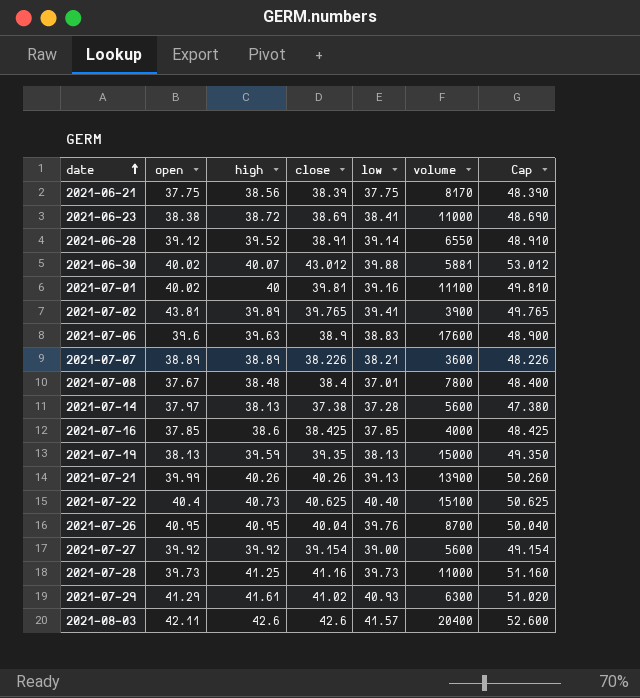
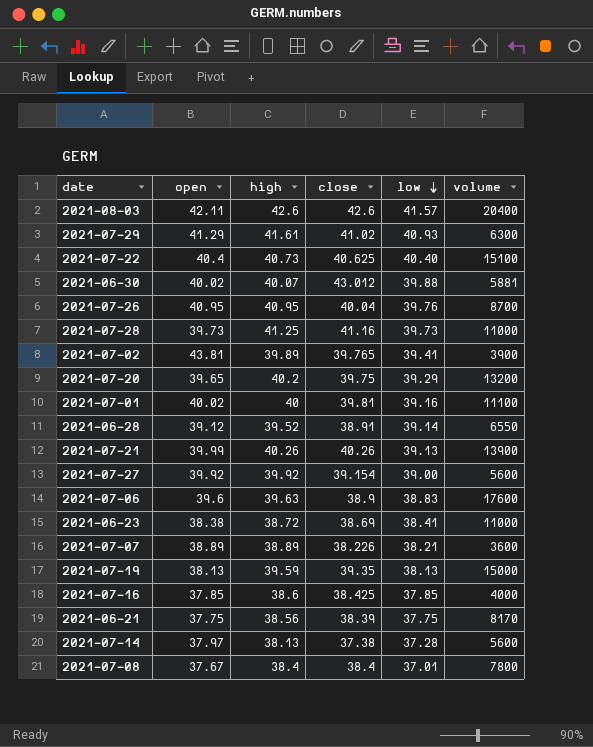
row order: date ascending -> low descending
column Cap | formula: [close] + 10 -> none
row 2021-07-20: none -> 39.65 | 40.2 | 39.75 | 39.29 | 13200
2021-07-08 | high: 38.48 -> 38.4

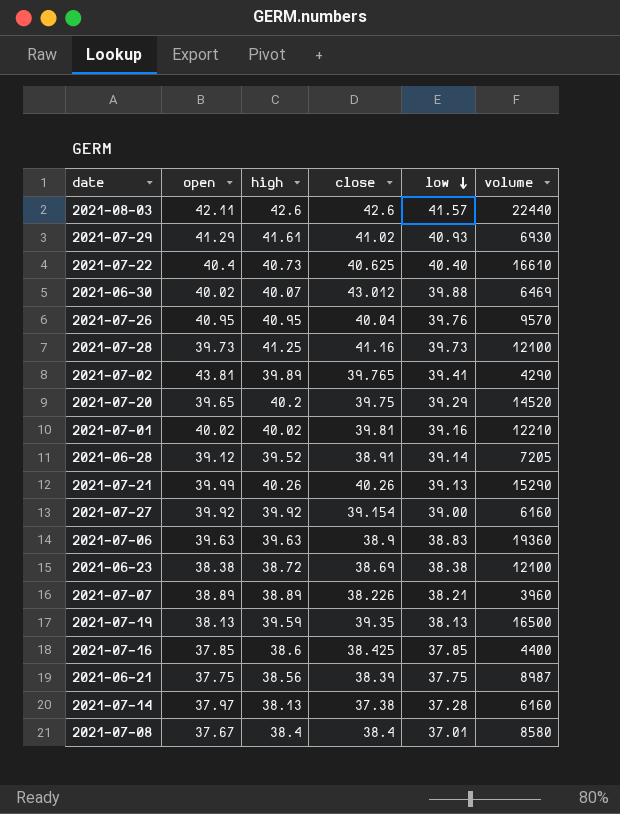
2021-08-03 | volume: 20400 -> 22440
2021-07-29 | volume: 6300 -> 6930
2021-07-22 | volume: 15100 -> 16610
2021-06-30 | volume: 5881 -> 6469
2021-07-26 | volume: 8700 -> 9570
2021-07-28 | volume: 11000 -> 12100
2021-07-02 | volume: 3900 -> 4290
2021-07-20 | volume: 13200 -> 14520
2021-07-01 | high: 40 -> 40.02
2021-07-01 | volume: 11100 -> 12210
2021-06-28 | volume: 6550 -> 7205
2021-07-21 | volume: 13900 -> 15290
2021-07-27 | volume: 5600 -> 6160
2021-07-06 | open: 39.6 -> 39.63
2021-07-06 | volume: 17600 -> 19360
2021-06-23 | low: 38.41 -> 38.38
2021-06-23 | volume: 11000 -> 12100
2021-07-07 | volume: 3600 -> 3960
2021-07-19 | volume: 15000 -> 16500
2021-07-16 | volume: 4000 -> 4400
2021-06-21 | volume: 8170 -> 8987
2021-07-14 | volume: 5600 -> 6160
2021-07-08 | volume: 7800 -> 8580

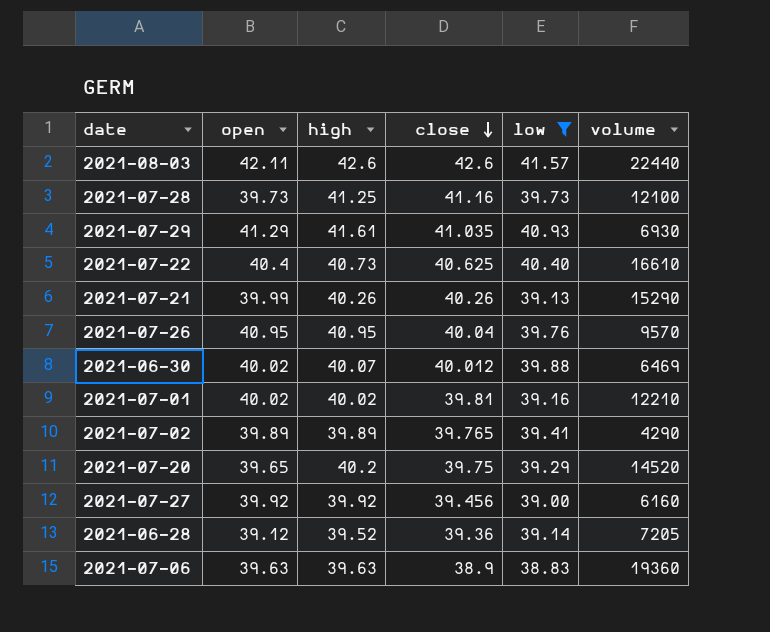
filter: none -> low >= 38.83
row order: low descending -> close descending
2021-07-29 | close: 41.02 -> 41.035
2021-06-30 | close: 43.012 -> 40.012
2021-07-02 | open: 43.81 -> 39.89
2021-07-27 | close: 39.154 -> 39.456
2021-06-28 | close: 38.91 -> 39.36

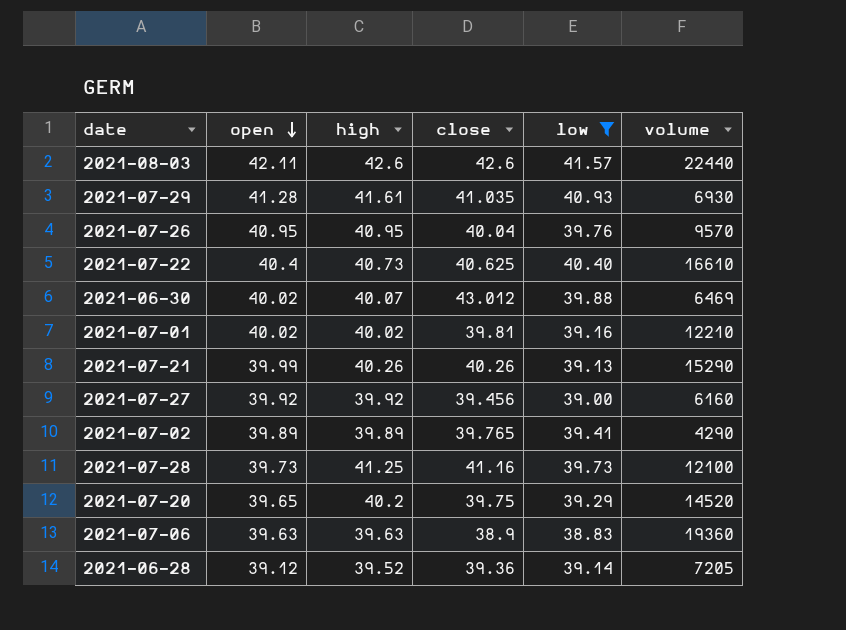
row order: close descending -> open descending
2021-07-29 | open: 41.29 -> 41.28
2021-06-30 | close: 40.012 -> 43.012

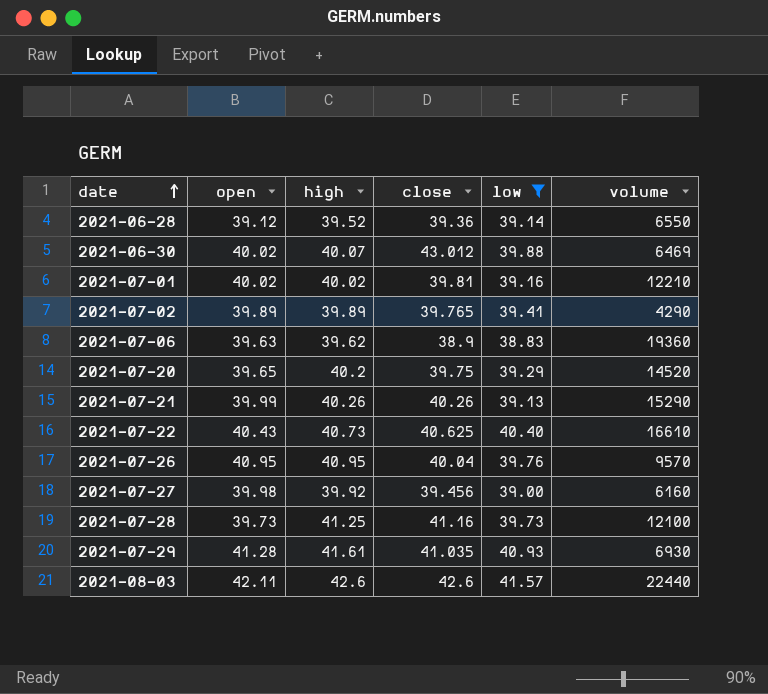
row order: open descending -> date ascending
2021-06-28 | volume: 7205 -> 6550
2021-07-06 | high: 39.63 -> 39.62
2021-07-22 | open: 40.4 -> 40.43
2021-07-27 | open: 39.92 -> 39.98

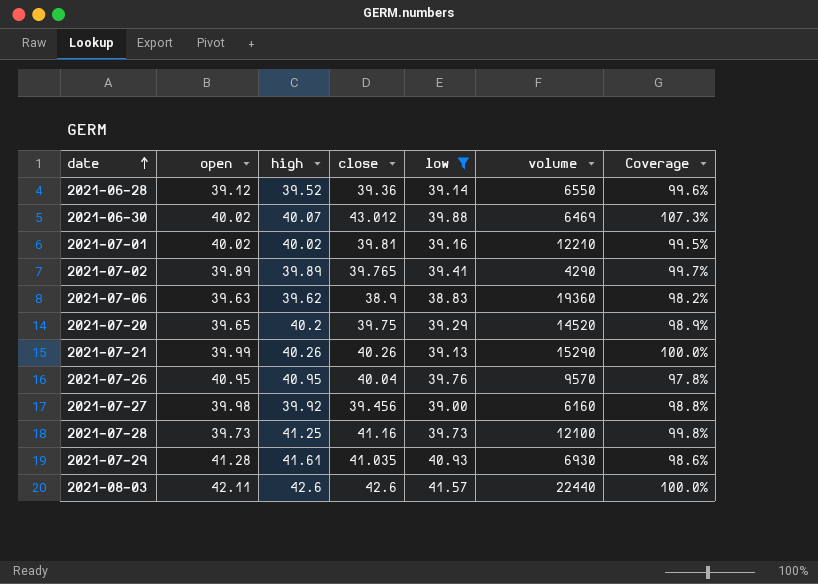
column Coverage | formula: none -> [close] / [high]
row 2021-07-22: 40.43 | 40.73 | 40.625 | 40.40 | 16610 -> none

